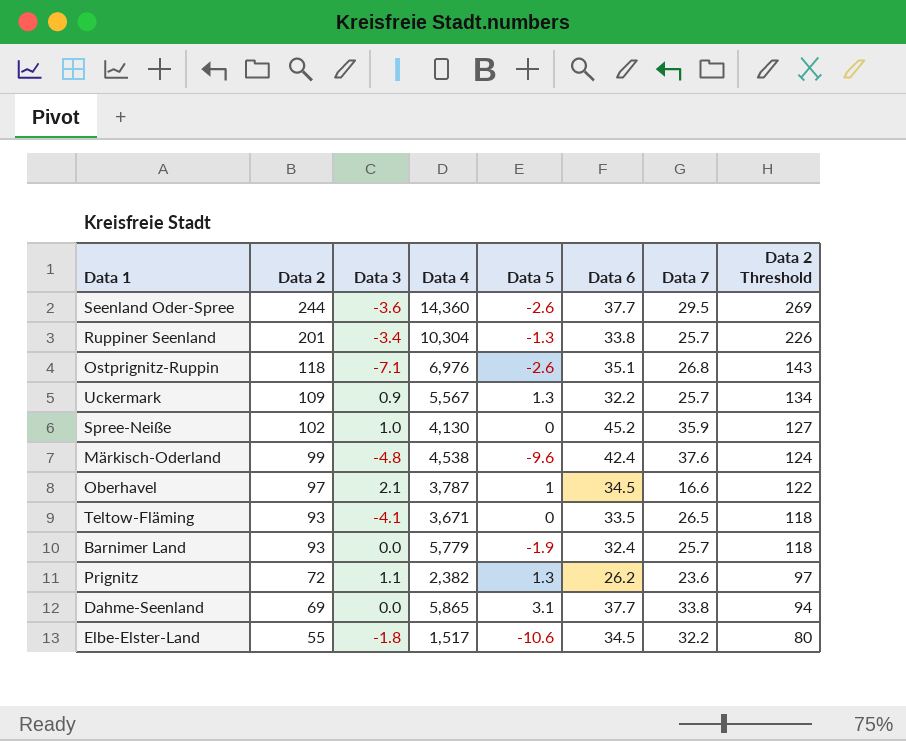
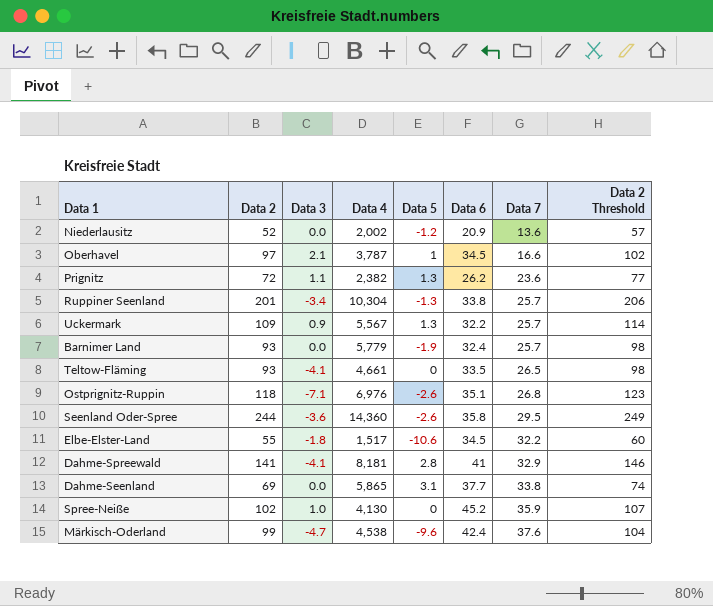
row order: Data 2 descending -> Data 7 ascending
column Data 2 Threshold | formula: [Data 2] + 25 -> [Data 2] + 5
row Niederlausitz: none -> 52 | 0.0 | 2,002 | -1.2 | 20.9 | 13.6 | 57
Teltow-Fläming | Data 4: 3,671 -> 4,661
Seenland Oder-Spree | Data 6: 37.7 -> 35.8
row Dahme-Spreewald: none -> 141 | -4.1 | 8,181 | 2.8 | 41 | 32.9 | 146
Märkisch-Oderland | Data 3: -4.8 -> -4.7

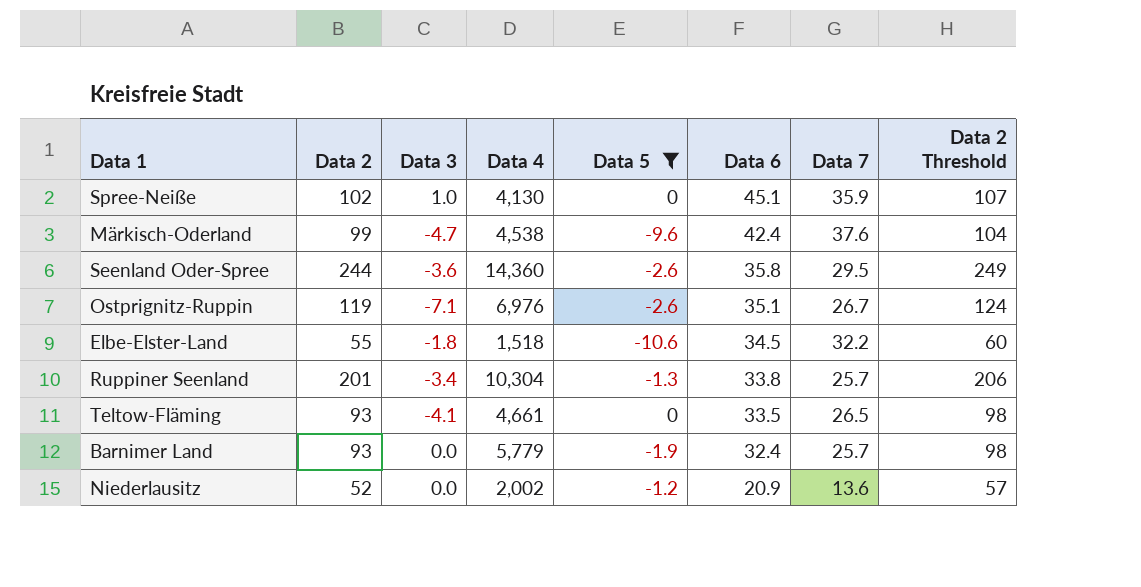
filter: none -> Data 5 <= 0
row order: Data 7 ascending -> Data 6 descending
Spree-Neiße | Data 6: 45.2 -> 45.1
Ostprignitz-Ruppin | Data 2: 118 -> 119
Ostprignitz-Ruppin | Data 7: 26.8 -> 26.7
Ostprignitz-Ruppin | Data 2 Threshold: 123 -> 124
Elbe-Elster-Land | Data 4: 1,517 -> 1,518

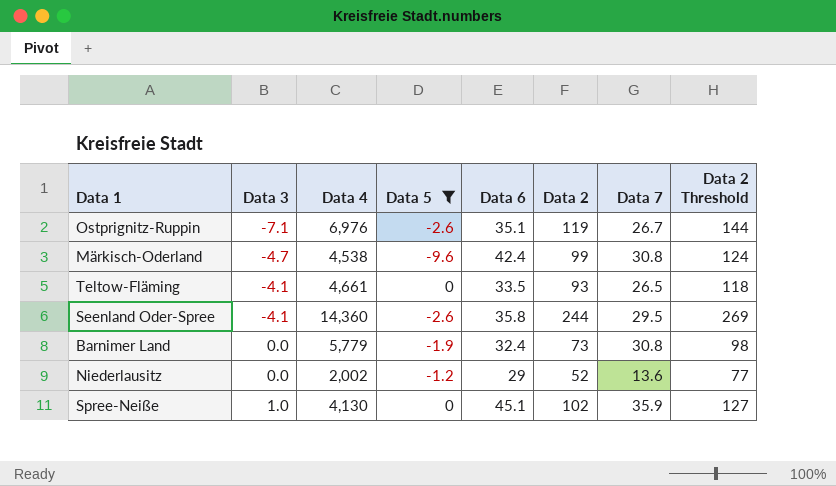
row order: Data 6 descending -> Data 3 ascending
column Data 2 | position: 2 -> 6
column Data 2 Threshold | formula: [Data 2] + 5 -> [Data 2] + 25
row Elbe-Elster-Land: 55 | -1.8 | 1,518 | -10.6 | 34.5 | 32.2 | 60 -> none
row Ruppiner Seenland: 201 | -3.4 | 10,304 | -1.3 | 33.8 | 25.7 | 206 -> none
Märkisch-Oderland | Data 7: 37.6 -> 30.8
Seenland Oder-Spree | Data 3: -3.6 -> -4.1
Barnimer Land | Data 2: 93 -> 73
Barnimer Land | Data 7: 25.7 -> 30.8
Niederlausitz | Data 6: 20.9 -> 29

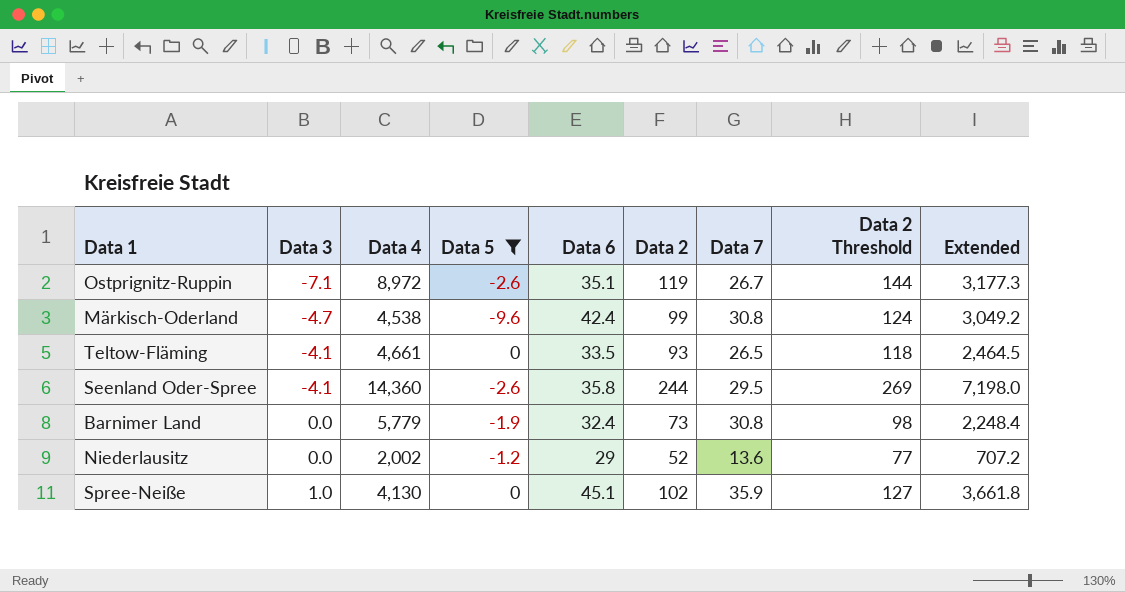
column Extended | formula: none -> [Data 2] * [Data 7]
Ostprignitz-Ruppin | Data 4: 6,976 -> 8,972

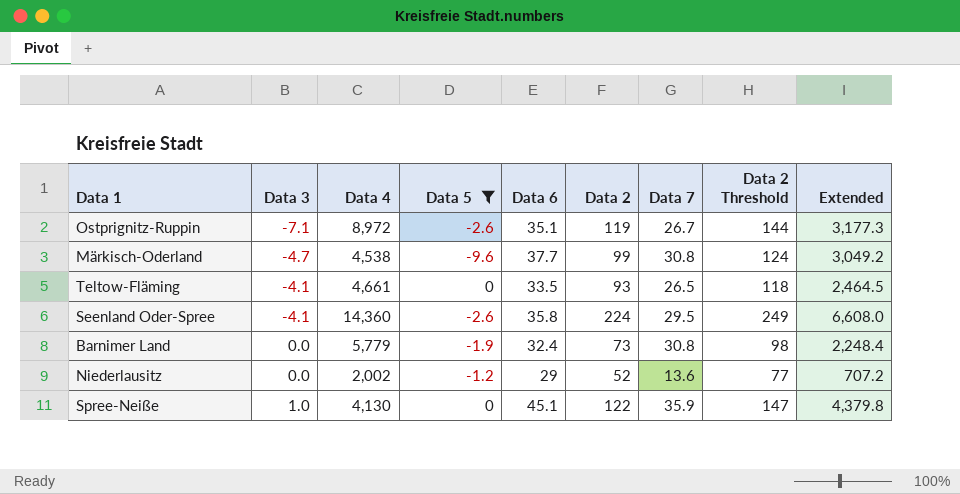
Märkisch-Oderland | Data 6: 42.4 -> 37.7
Seenland Oder-Spree | Data 2: 244 -> 224
Seenland Oder-Spree | Data 2 Threshold: 269 -> 249
Seenland Oder-Spree | Extended: 7,198.0 -> 6,608.0
Spree-Neiße | Data 2: 102 -> 122
Spree-Neiße | Data 2 Threshold: 127 -> 147
Spree-Neiße | Extended: 3,661.8 -> 4,379.8

